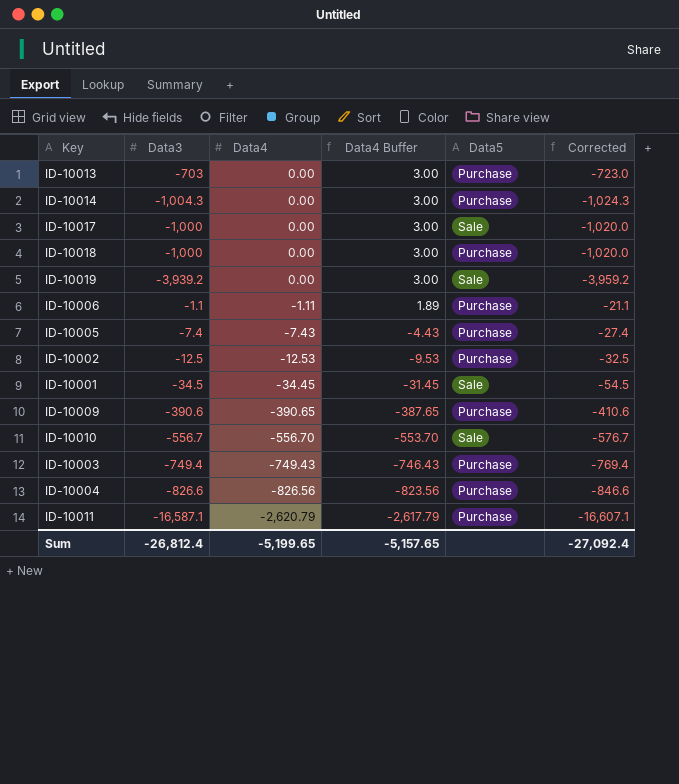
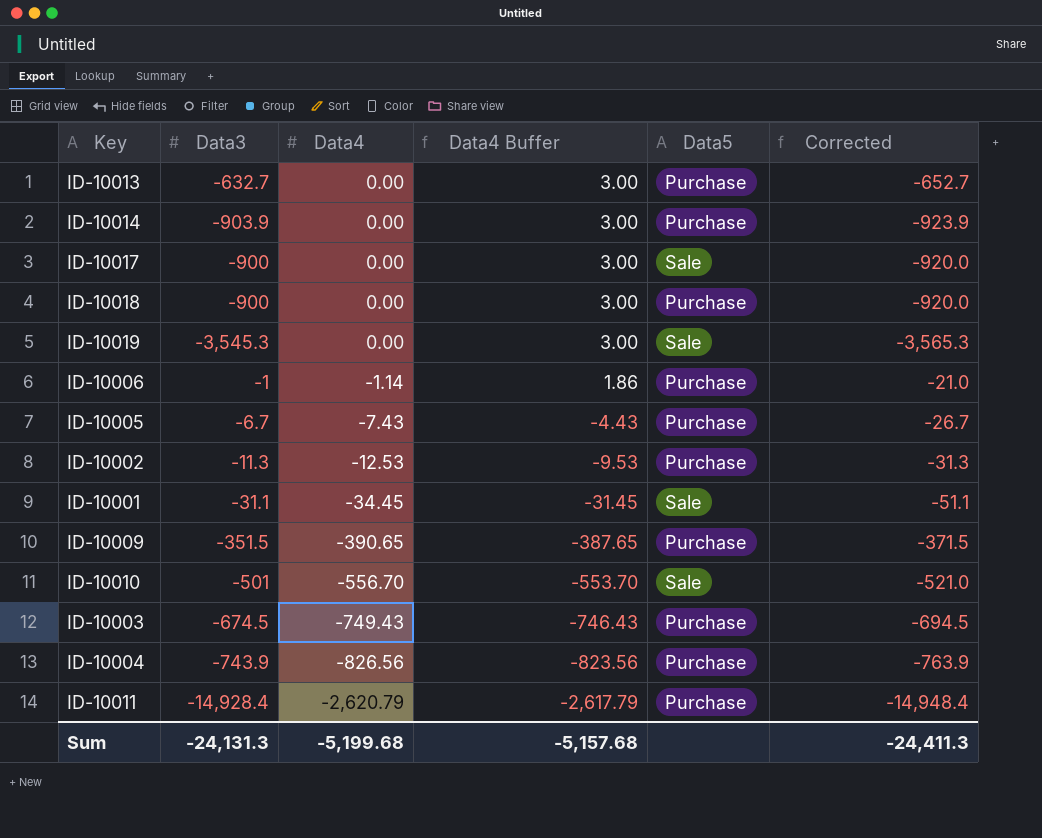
ID-10013 | Data3: -703 -> -632.7
ID-10013 | Corrected: -723.0 -> -652.7
ID-10014 | Data3: -1,004.3 -> -903.9
ID-10014 | Corrected: -1,024.3 -> -923.9
ID-10017 | Data3: -1,000 -> -900
ID-10017 | Corrected: -1,020.0 -> -920.0
ID-10018 | Data3: -1,000 -> -900
ID-10018 | Corrected: -1,020.0 -> -920.0
ID-10019 | Data3: -3,939.2 -> -3,545.3
ID-10019 | Corrected: -3,959.2 -> -3,565.3
ID-10006 | Data3: -1.1 -> -1
ID-10006 | Data4: -1.11 -> -1.14
ID-10006 | Data4 Buffer: 1.89 -> 1.86
ID-10006 | Corrected: -21.1 -> -21.0
ID-10005 | Data3: -7.4 -> -6.7
ID-10005 | Corrected: -27.4 -> -26.7
ID-10002 | Data3: -12.5 -> -11.3
ID-10002 | Corrected: -32.5 -> -31.3
ID-10001 | Data3: -34.5 -> -31.1
ID-10001 | Corrected: -54.5 -> -51.1
ID-10009 | Data3: -390.6 -> -351.5
ID-10009 | Corrected: -410.6 -> -371.5
ID-10010 | Data3: -556.7 -> -501
ID-10010 | Corrected: -576.7 -> -521.0
ID-10003 | Data3: -749.4 -> -674.5
ID-10003 | Corrected: -769.4 -> -694.5
ID-10004 | Data3: -826.6 -> -743.9
ID-10004 | Corrected: -846.6 -> -763.9
ID-10011 | Data3: -16,587.1 -> -14,928.4
ID-10011 | Corrected: -16,607.1 -> -14,948.4
Sum | Data3: -26,812.4 -> -24,131.3
Sum | Data4: -5,199.65 -> -5,199.68
Sum | Data4 Buffer: -5,157.65 -> -5,157.68
Sum | Corrected: -27,092.4 -> -24,411.3

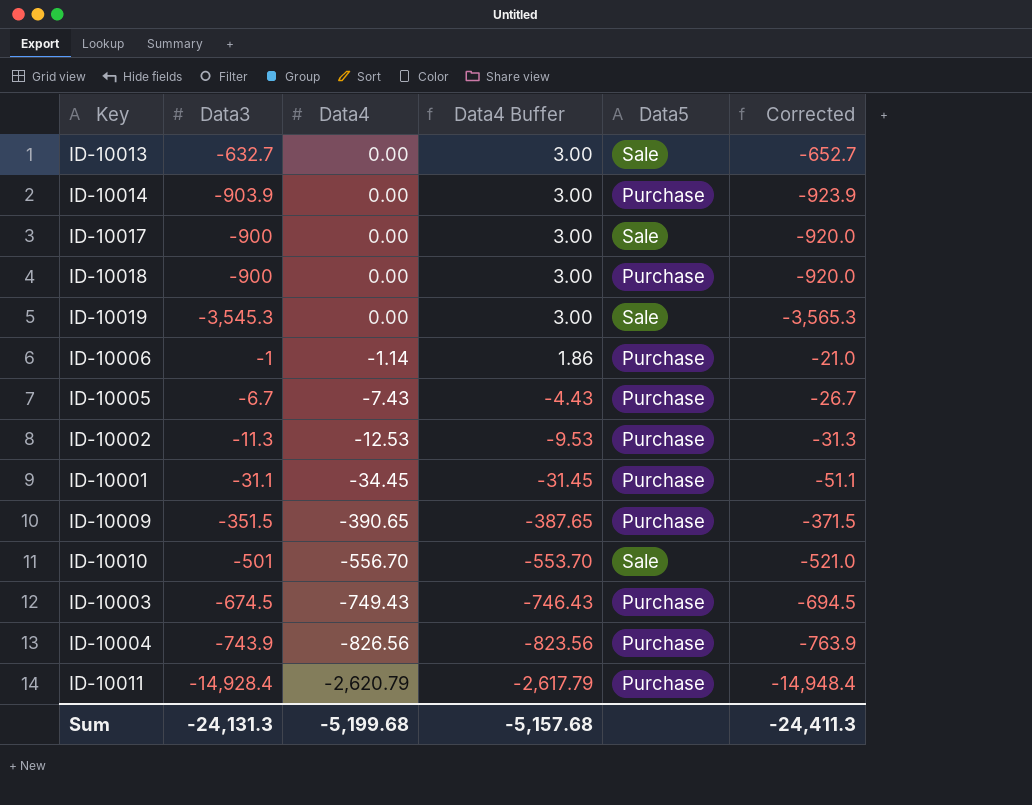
ID-10013 | Data5: Purchase -> Sale
ID-10001 | Data5: Sale -> Purchase

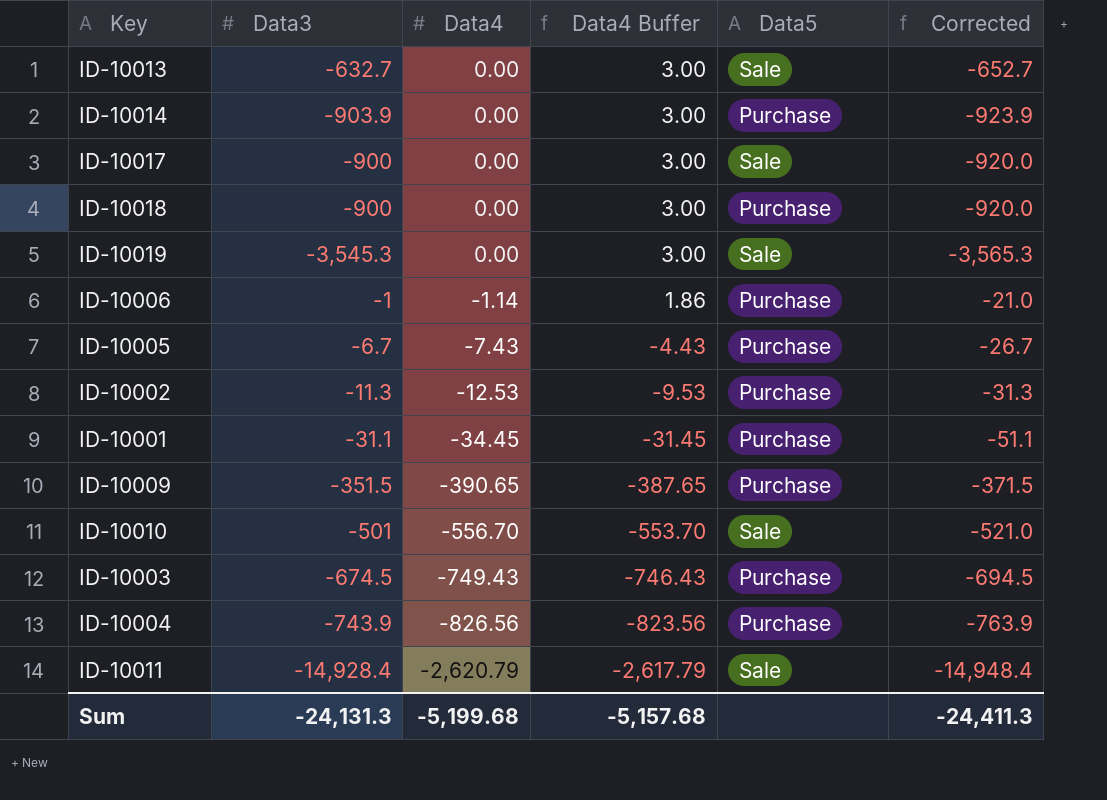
ID-10011 | Data5: Purchase -> Sale

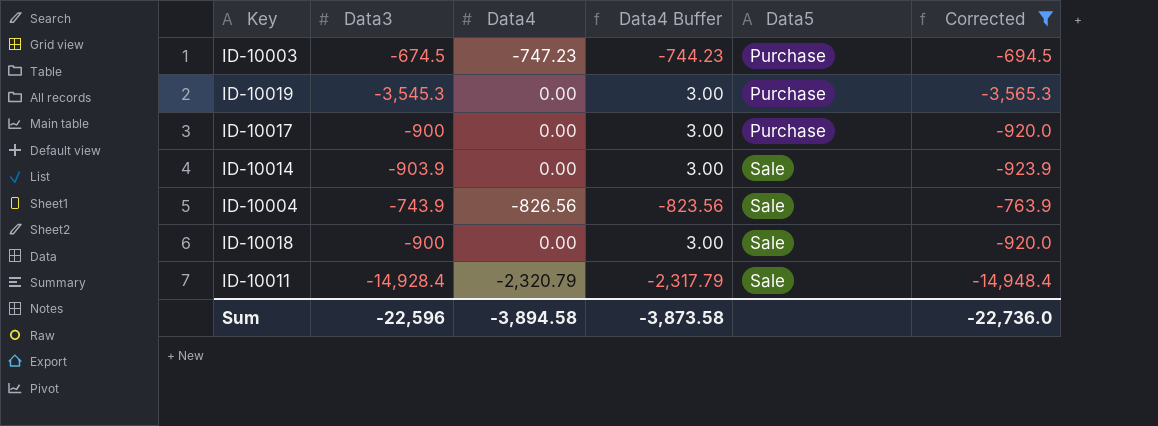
filter: none -> Corrected <= -694.5
row order: Data4 descending -> Data5 ascending
ID-10003 | Data4: -749.43 -> -747.23
ID-10003 | Data4 Buffer: -746.43 -> -744.23
ID-10019 | Data5: Sale -> Purchase
ID-10017 | Data5: Sale -> Purchase
ID-10014 | Data5: Purchase -> Sale
ID-10004 | Data5: Purchase -> Sale
ID-10018 | Data5: Purchase -> Sale
ID-10011 | Data4: -2,620.79 -> -2,320.79
ID-10011 | Data4 Buffer: -2,617.79 -> -2,317.79
Sum | Data3: -24,131.3 -> -22,596
Sum | Data4: -5,199.68 -> -3,894.58
Sum | Data4 Buffer: -5,157.68 -> -3,873.58
Sum | Corrected: -24,411.3 -> -22,736.0

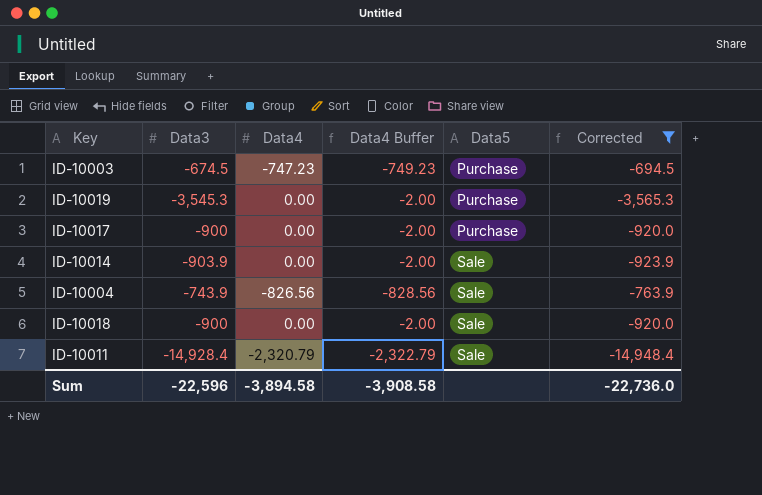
column Data4 Buffer | formula: [Data4] + 3 -> [Data4] - 2
Sum | Data4 Buffer: -3,873.58 -> -3,908.58

